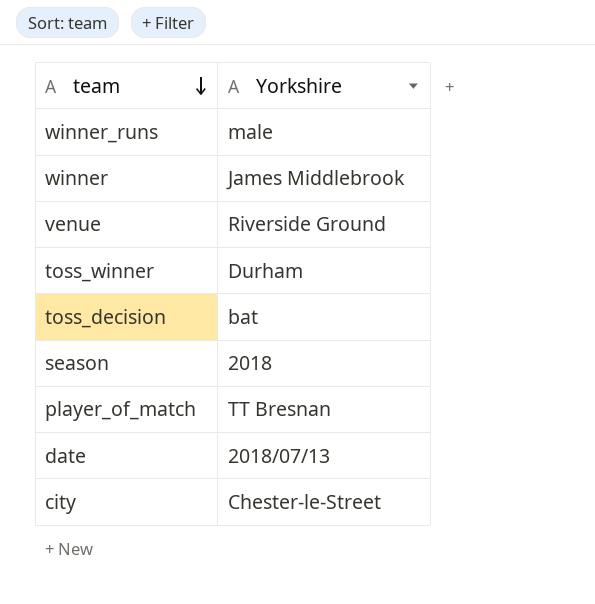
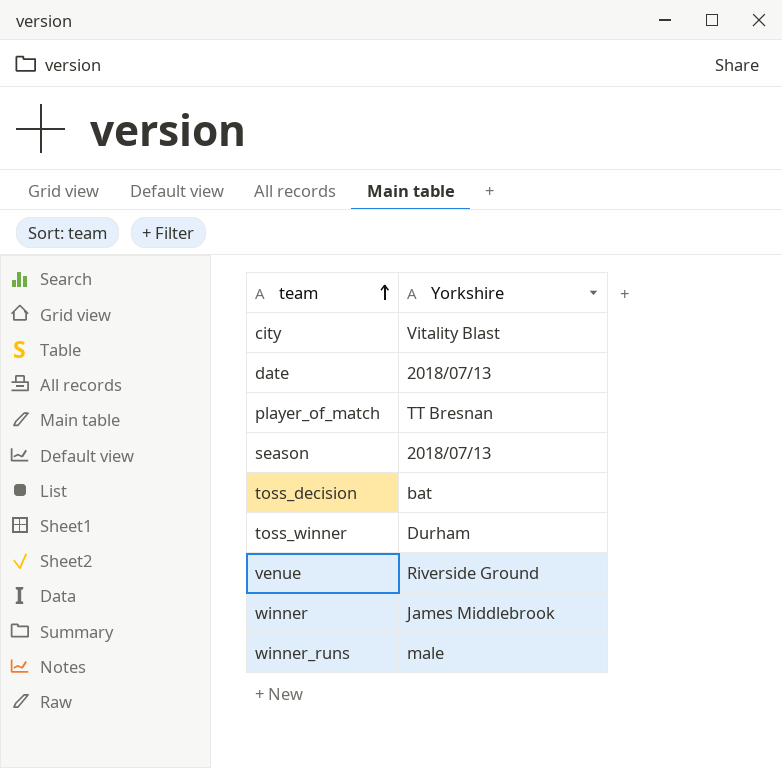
row order: team descending -> team ascending
city | Yorkshire: Chester-le-Street -> Vitality Blast
season | Yorkshire: 2018 -> 2018/07/13

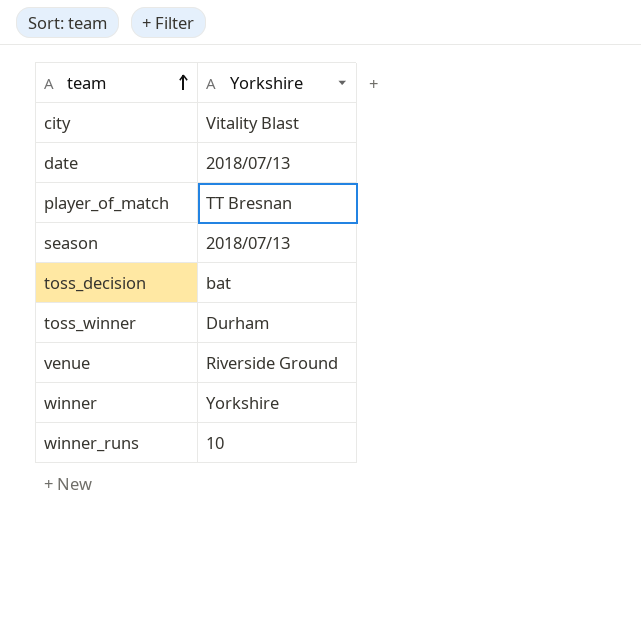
winner | Yorkshire: James Middlebrook -> Yorkshire
winner_runs | Yorkshire: male -> 10

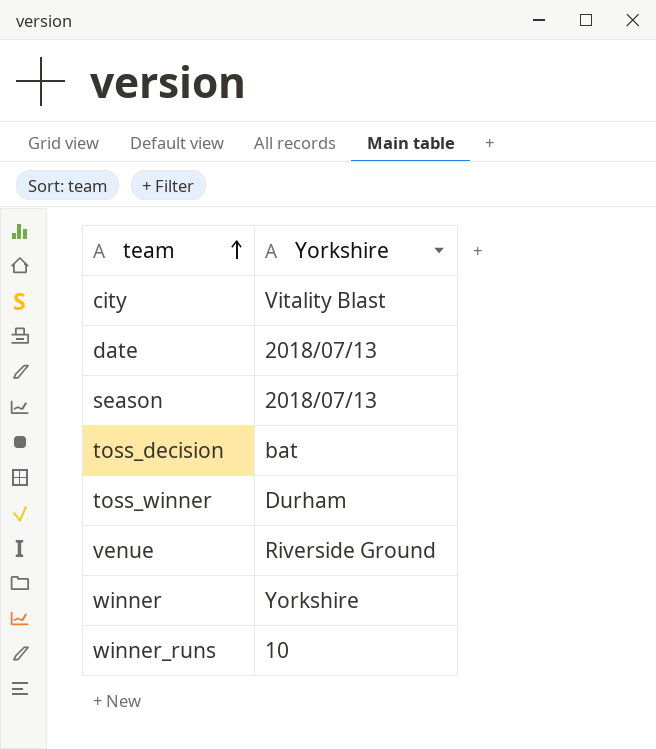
row player_of_match: TT Bresnan -> none

